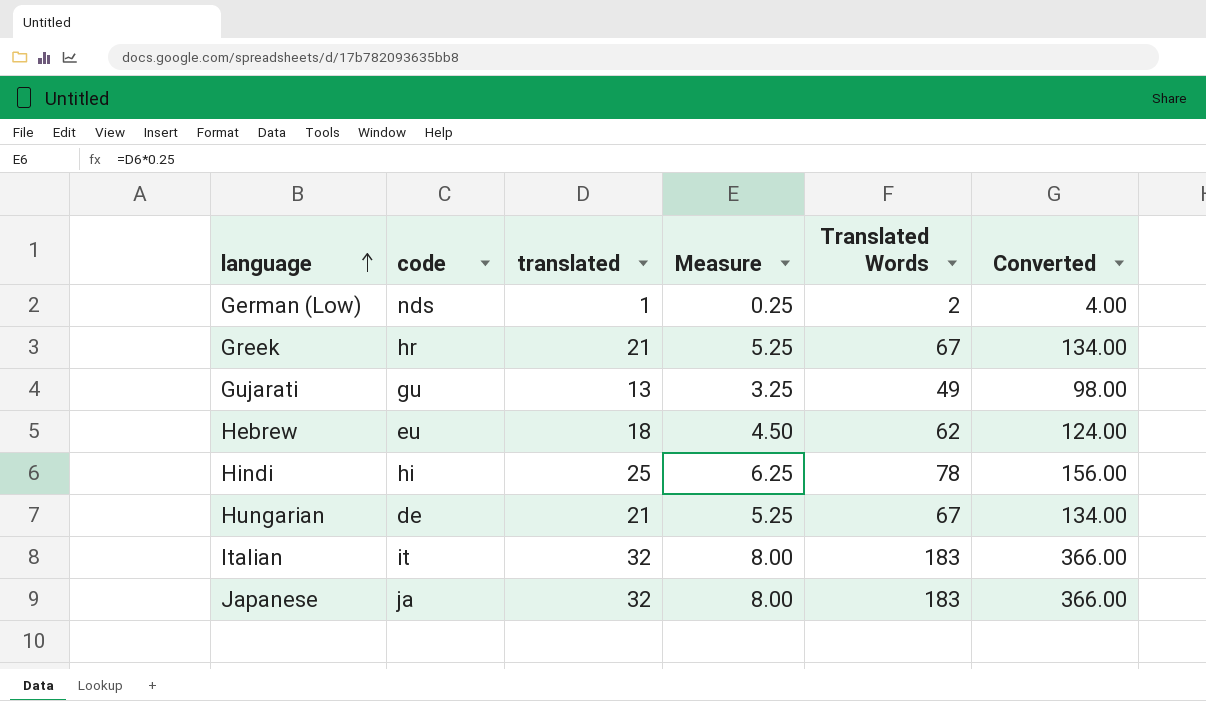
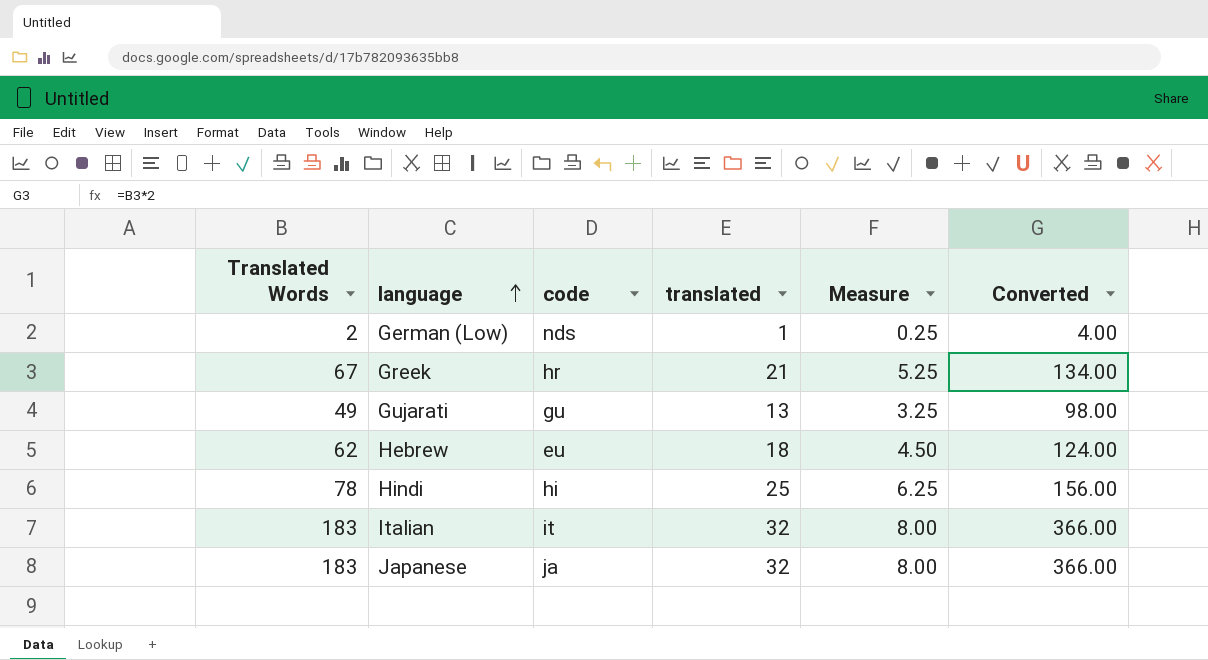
column Translated Words | position: 5 -> 1
row Hungarian: de | 21 | 5.25 | 67 | 134.00 -> none

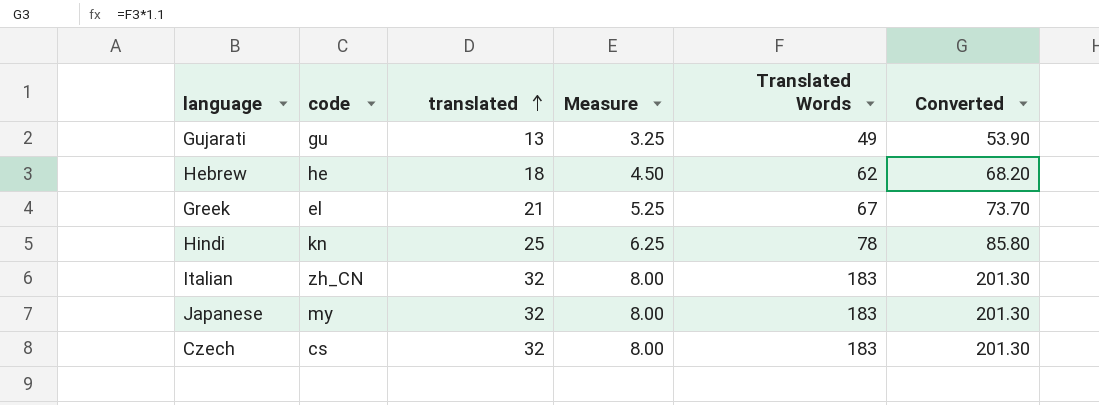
row order: language ascending -> translated ascending
column Translated Words | position: 1 -> 5
column Converted | formula: [Translated Words] * 2 -> [Translated Words] * 1.1
row German (Low): 2 | nds | 1 | 0.25 | 4.00 -> none
Hebrew | code: eu -> he
Greek | code: hr -> el
Hindi | code: hi -> kn
Italian | code: it -> zh_CN
Japanese | code: ja -> my
row Czech: none -> cs | 32 | 8.00 | 183 | 201.30

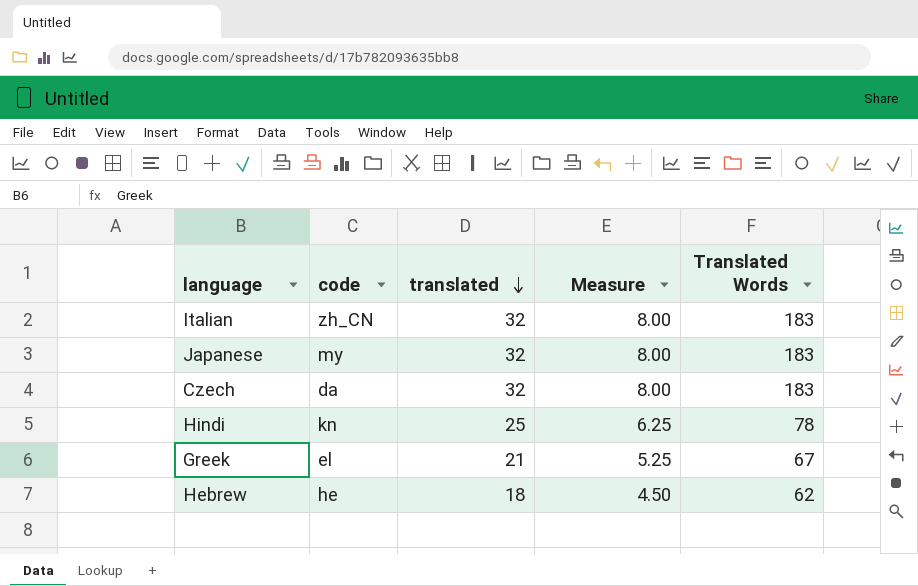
row order: translated ascending -> translated descending
column Converted | formula: [Translated Words] * 1.1 -> none
row Gujarati: gu | 13 | 3.25 | 49 | 53.90 -> none
Czech | code: cs -> da

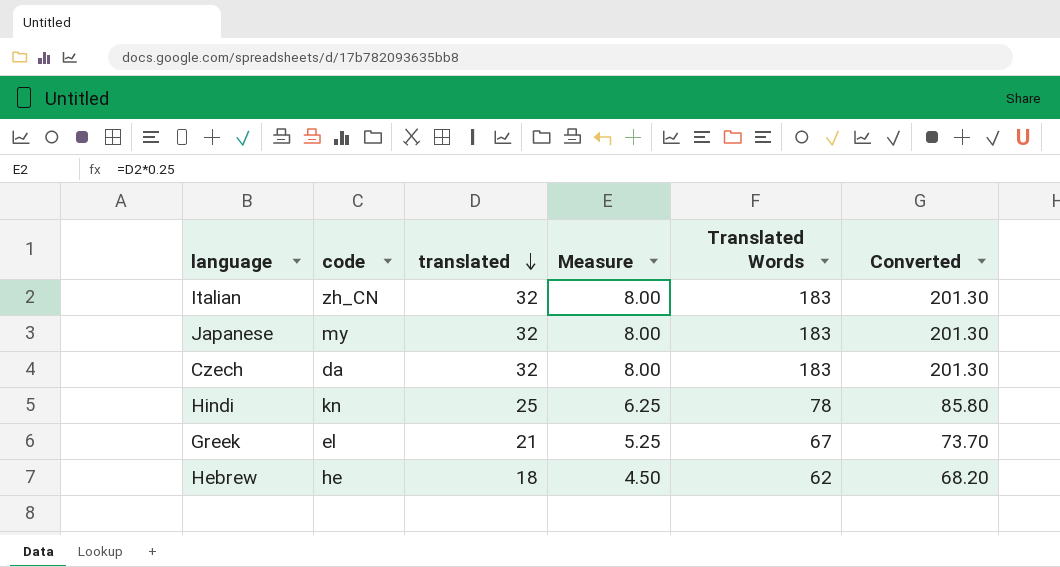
column Converted | formula: none -> [Translated Words] * 1.1

